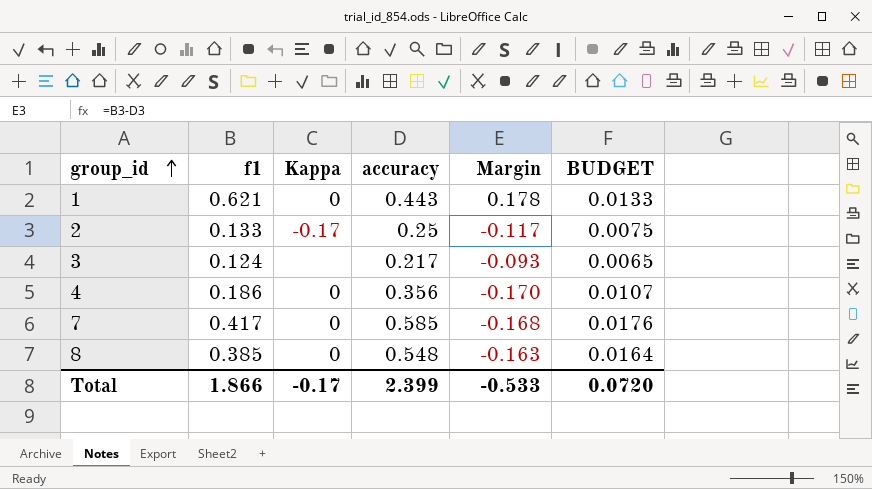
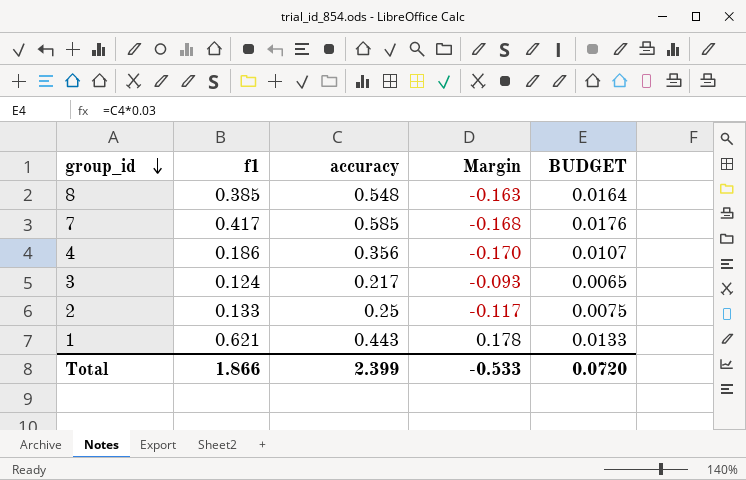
row order: group_id ascending -> group_id descending
column Kappa | position: 3 -> none

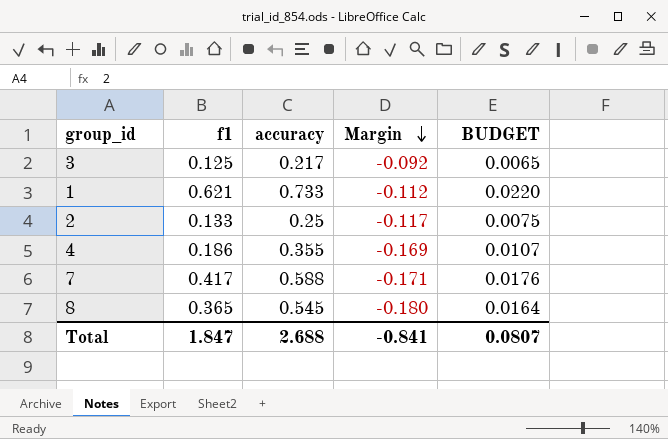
row order: group_id descending -> Margin descending
3 | f1: 0.124 -> 0.125
3 | Margin: -0.093 -> -0.092
1 | accuracy: 0.443 -> 0.733
1 | Margin: 0.178 -> -0.112
1 | BUDGET: 0.0133 -> 0.0220
4 | accuracy: 0.356 -> 0.355
4 | Margin: -0.170 -> -0.169
7 | accuracy: 0.585 -> 0.588
7 | Margin: -0.168 -> -0.171
8 | f1: 0.385 -> 0.365
8 | accuracy: 0.548 -> 0.545
8 | Margin: -0.163 -> -0.180
Total | f1: 1.866 -> 1.847
Total | accuracy: 2.399 -> 2.688
Total | Margin: -0.533 -> -0.841
Total | BUDGET: 0.0720 -> 0.0807

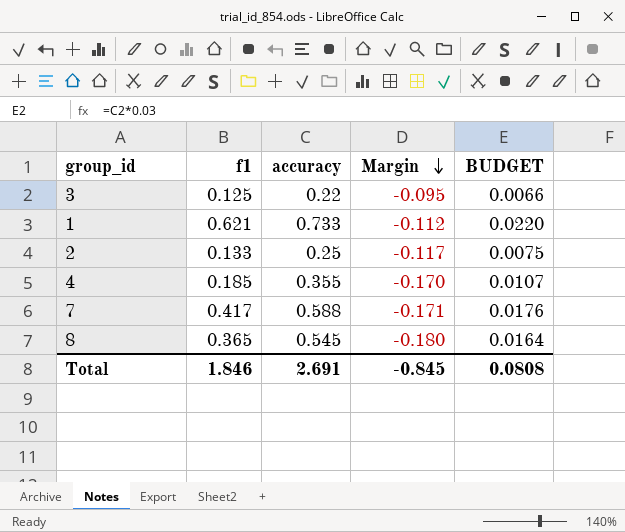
3 | accuracy: 0.217 -> 0.22
3 | Margin: -0.092 -> -0.095
3 | BUDGET: 0.0065 -> 0.0066
4 | f1: 0.186 -> 0.185
4 | Margin: -0.169 -> -0.170
Total | f1: 1.847 -> 1.846
Total | accuracy: 2.688 -> 2.691
Total | Margin: -0.841 -> -0.845
Total | BUDGET: 0.0807 -> 0.0808

